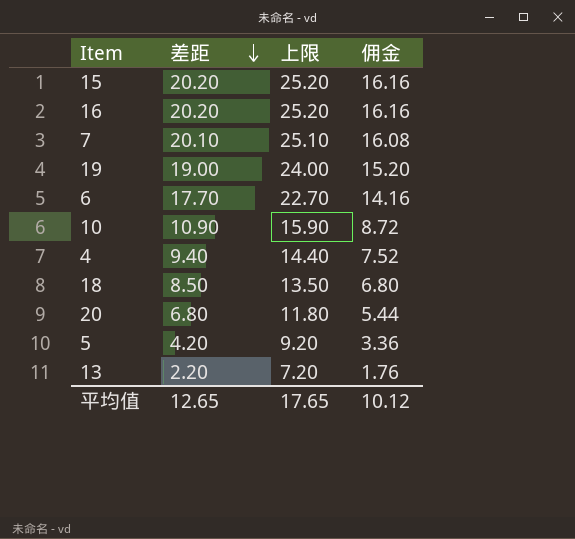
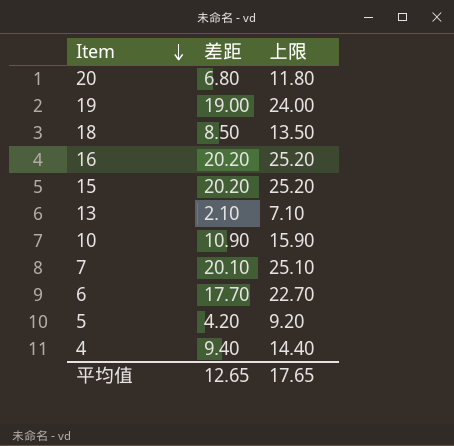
row order: 差距 descending -> Item descending
column 佣金 | formula: [差距] * 0.8 -> none
13 | 差距: 2.20 -> 2.10
13 | 上限: 7.20 -> 7.10

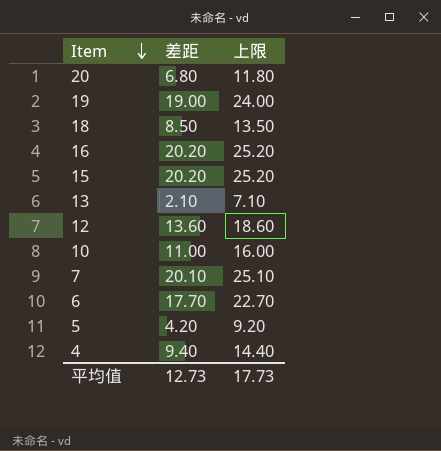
row 12: none -> 13.60 | 18.60
10 | 差距: 10.90 -> 11.00
10 | 上限: 15.90 -> 16.00
平均值 | 差距: 12.65 -> 12.73
平均值 | 上限: 17.65 -> 17.73

